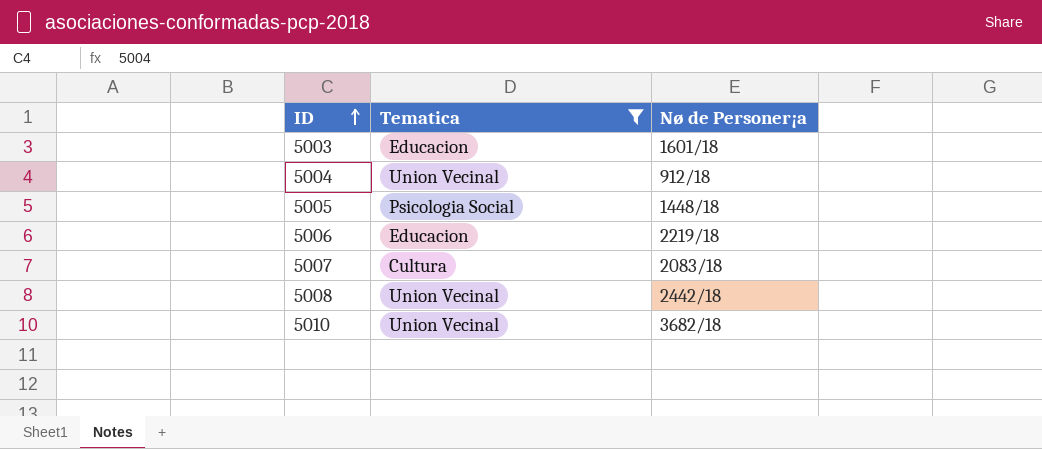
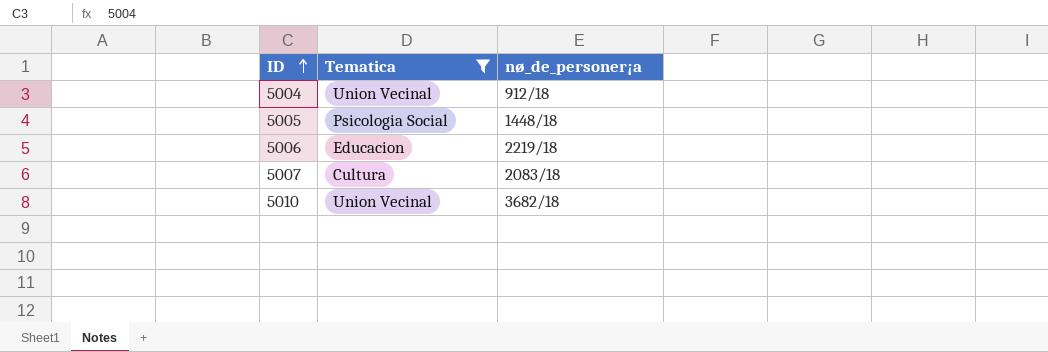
column name: Nø de Personer¡a -> nø_de_personer¡a
row 5003: Educacion | 1601/18 -> none
row 5008: Union Vecinal | 2442/18 -> none

